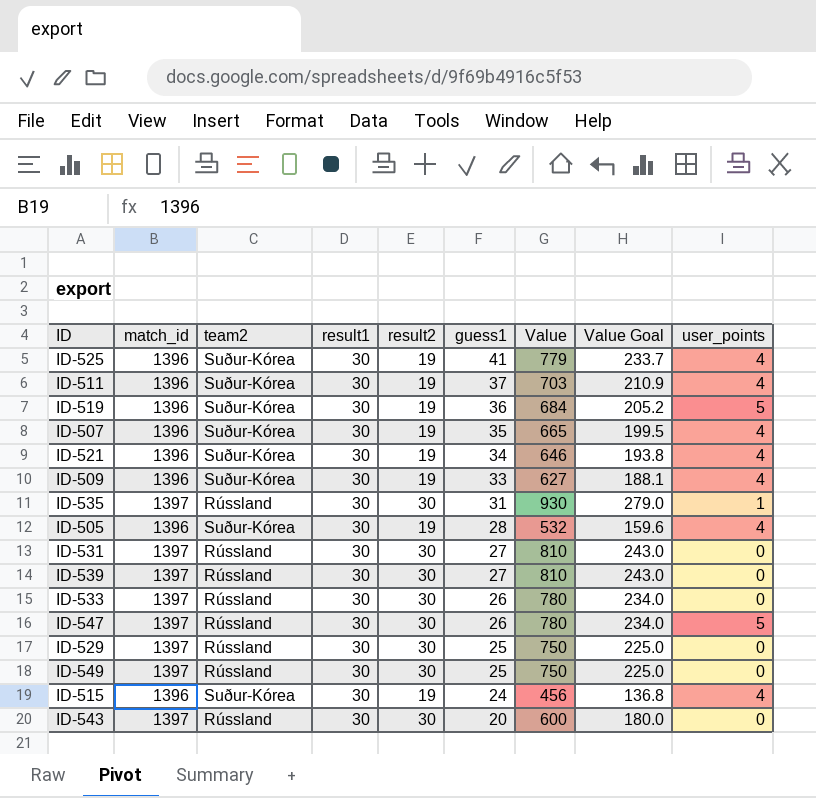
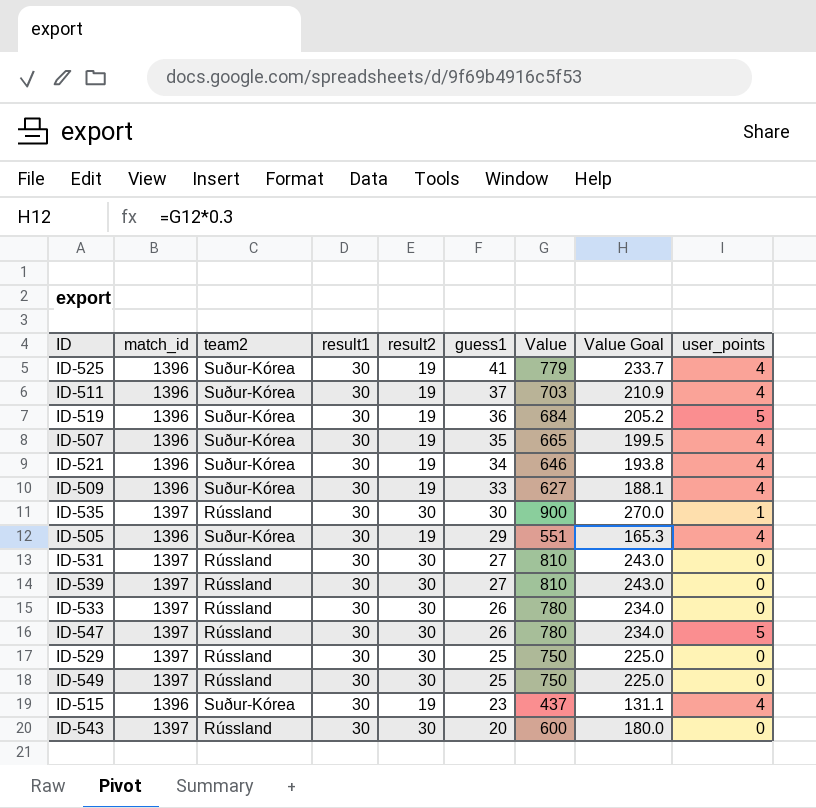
ID-535 | guess1: 31 -> 30
ID-535 | Value: 930 -> 900
ID-535 | Value Goal: 279.0 -> 270.0
ID-505 | guess1: 28 -> 29
ID-505 | Value: 532 -> 551
ID-505 | Value Goal: 159.6 -> 165.3
ID-515 | guess1: 24 -> 23
ID-515 | Value: 456 -> 437
ID-515 | Value Goal: 136.8 -> 131.1

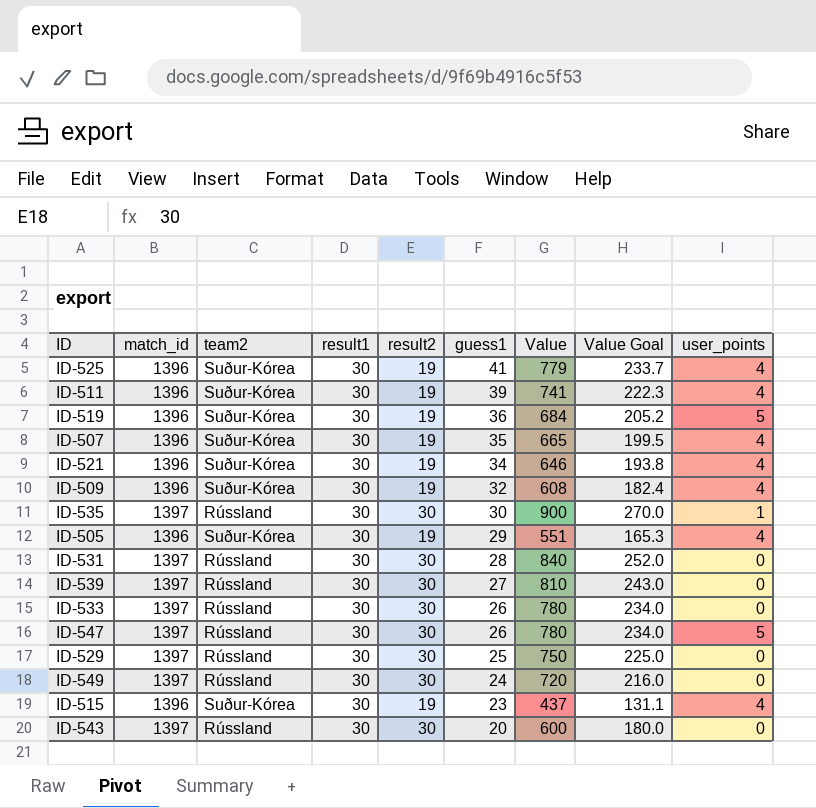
ID-511 | guess1: 37 -> 39
ID-511 | Value: 703 -> 741
ID-511 | Value Goal: 210.9 -> 222.3
ID-509 | guess1: 33 -> 32
ID-509 | Value: 627 -> 608
ID-509 | Value Goal: 188.1 -> 182.4
ID-531 | guess1: 27 -> 28
ID-531 | Value: 810 -> 840
ID-531 | Value Goal: 243.0 -> 252.0
ID-549 | guess1: 25 -> 24
ID-549 | Value: 750 -> 720
ID-549 | Value Goal: 225.0 -> 216.0

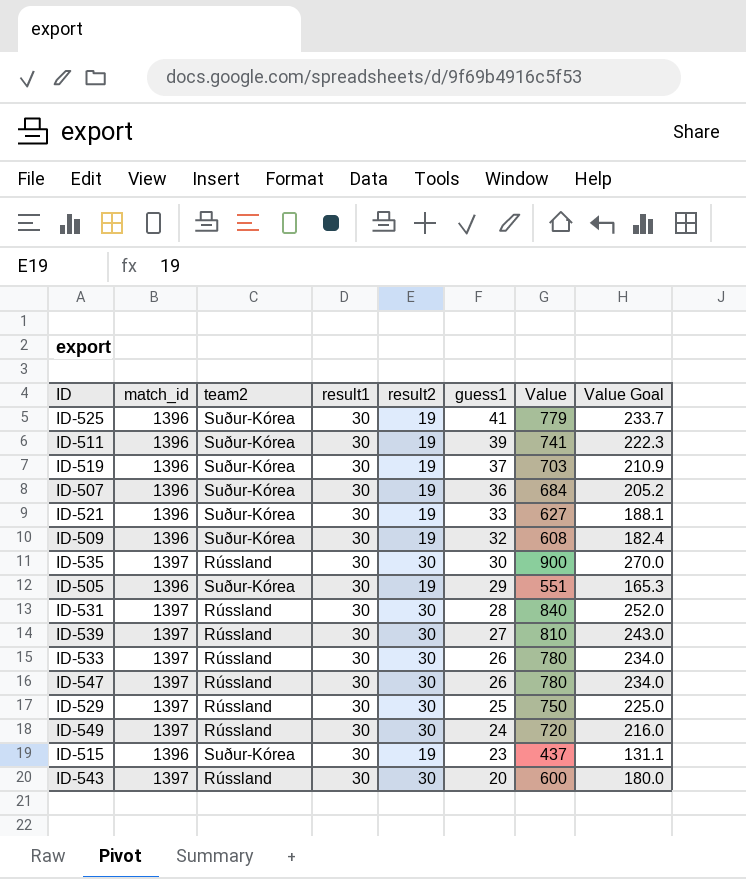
column user_points | position: 9 -> none
ID-519 | guess1: 36 -> 37
ID-519 | Value: 684 -> 703
ID-519 | Value Goal: 205.2 -> 210.9
ID-507 | guess1: 35 -> 36
ID-507 | Value: 665 -> 684
ID-507 | Value Goal: 199.5 -> 205.2
ID-521 | guess1: 34 -> 33
ID-521 | Value: 646 -> 627
ID-521 | Value Goal: 193.8 -> 188.1

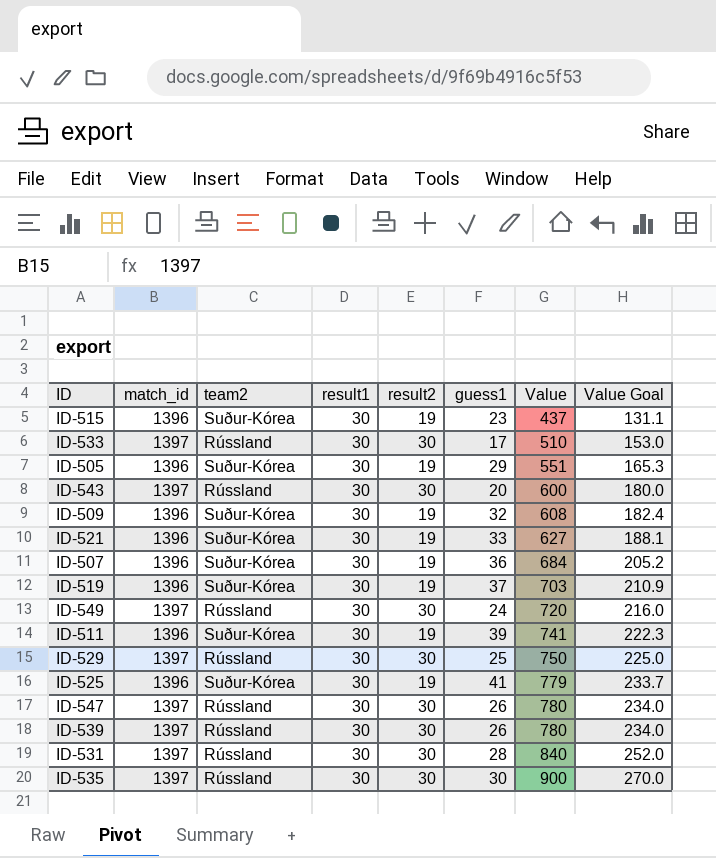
row order: guess1 descending -> Value ascending
ID-533 | guess1: 26 -> 17
ID-533 | Value: 780 -> 510
ID-533 | Value Goal: 234.0 -> 153.0
ID-539 | guess1: 27 -> 26
ID-539 | Value: 810 -> 780
ID-539 | Value Goal: 243.0 -> 234.0

